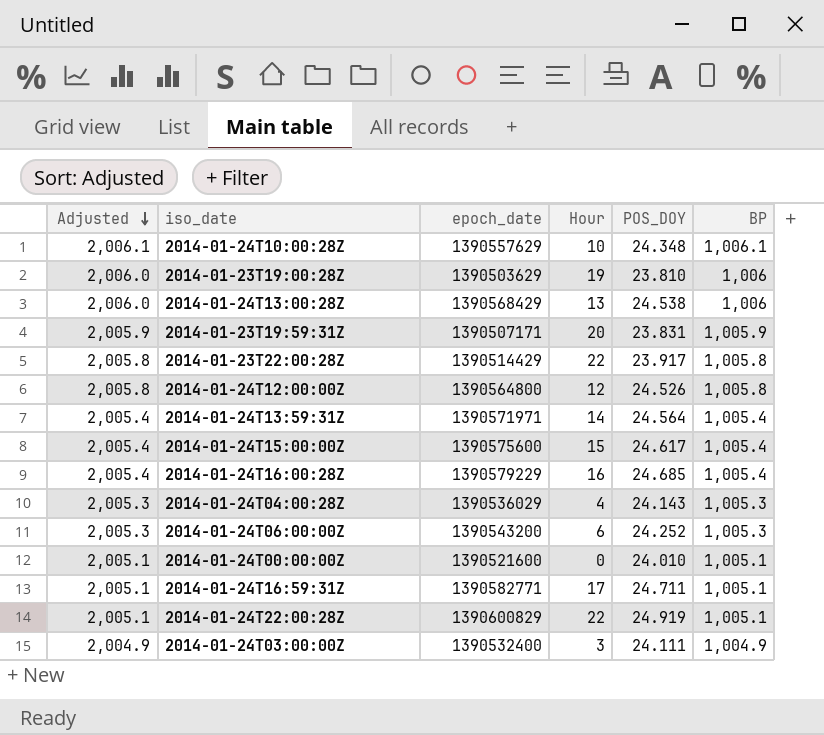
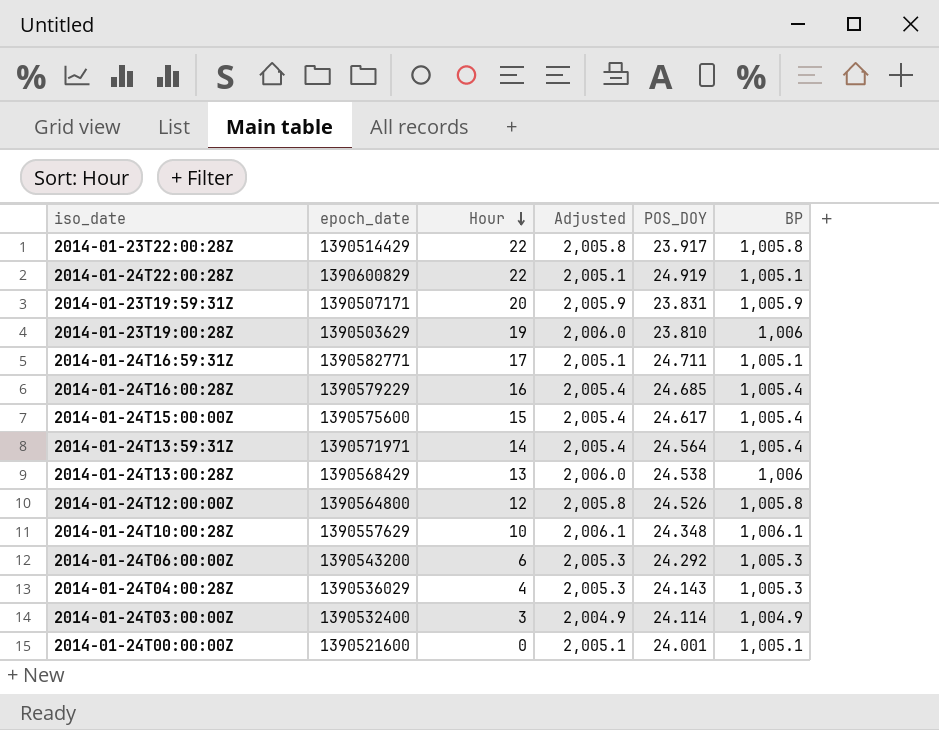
row order: Adjusted descending -> Hour descending
column Adjusted | position: 1 -> 4
2014-01-24T06:00:00Z | POS_DOY: 24.252 -> 24.292
2014-01-24T03:00:00Z | POS_DOY: 24.111 -> 24.114
2014-01-24T00:00:00Z | POS_DOY: 24.010 -> 24.001

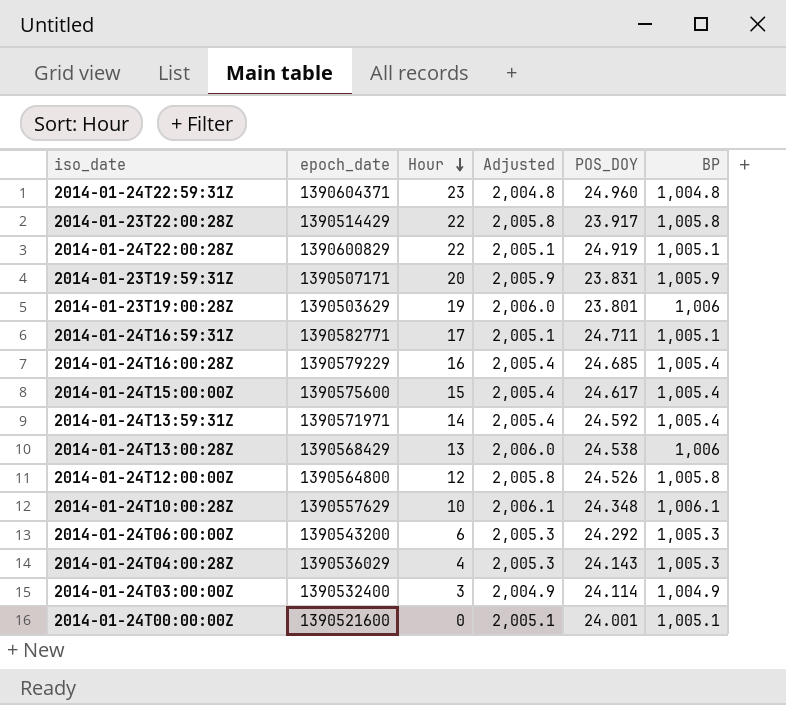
row 2014-01-24T22:59:31Z: none -> 1390604371 | 23 | 2,004.8 | 24.960 | 1,004.8
2014-01-23T19:00:28Z | POS_DOY: 23.810 -> 23.801
2014-01-24T13:59:31Z | POS_DOY: 24.564 -> 24.592

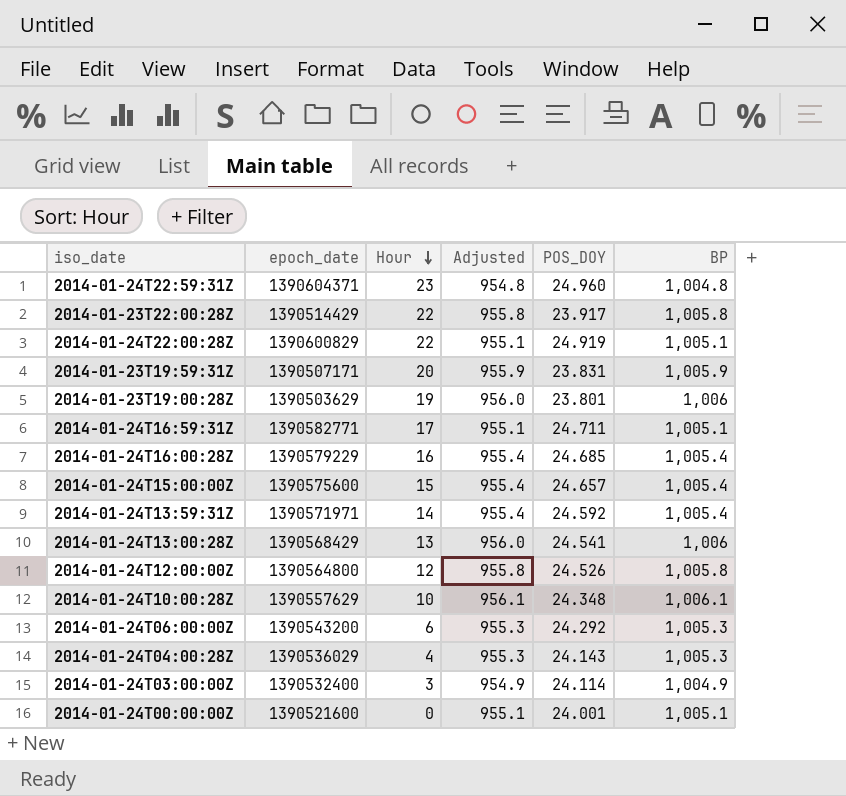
column Adjusted | formula: [BP] + 1000 -> [BP] - 50
2014-01-24T15:00:00Z | POS_DOY: 24.617 -> 24.657
2014-01-24T13:00:28Z | POS_DOY: 24.538 -> 24.541

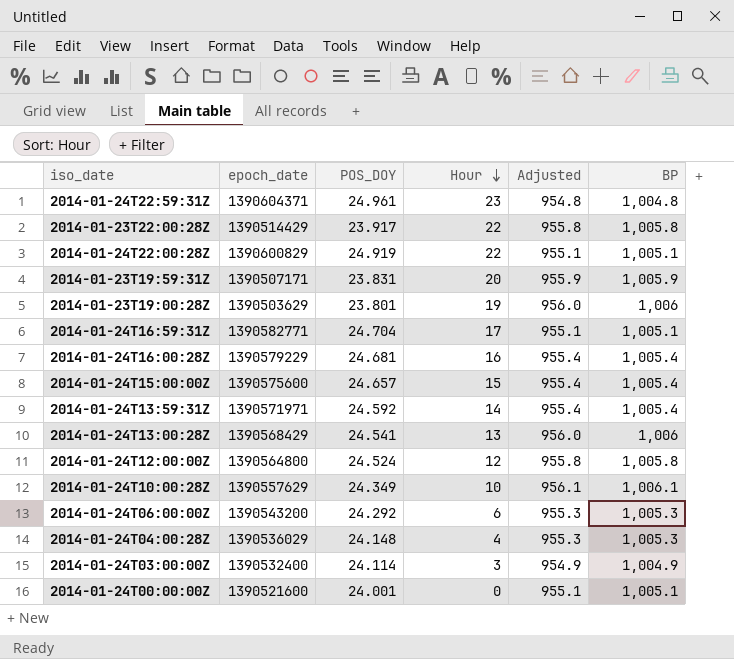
column POS_DOY | position: 5 -> 3
2014-01-24T22:59:31Z | POS_DOY: 24.960 -> 24.961
2014-01-24T16:59:31Z | POS_DOY: 24.711 -> 24.704
2014-01-24T16:00:28Z | POS_DOY: 24.685 -> 24.681
2014-01-24T12:00:00Z | POS_DOY: 24.526 -> 24.524
2014-01-24T10:00:28Z | POS_DOY: 24.348 -> 24.349
2014-01-24T04:00:28Z | POS_DOY: 24.143 -> 24.148

